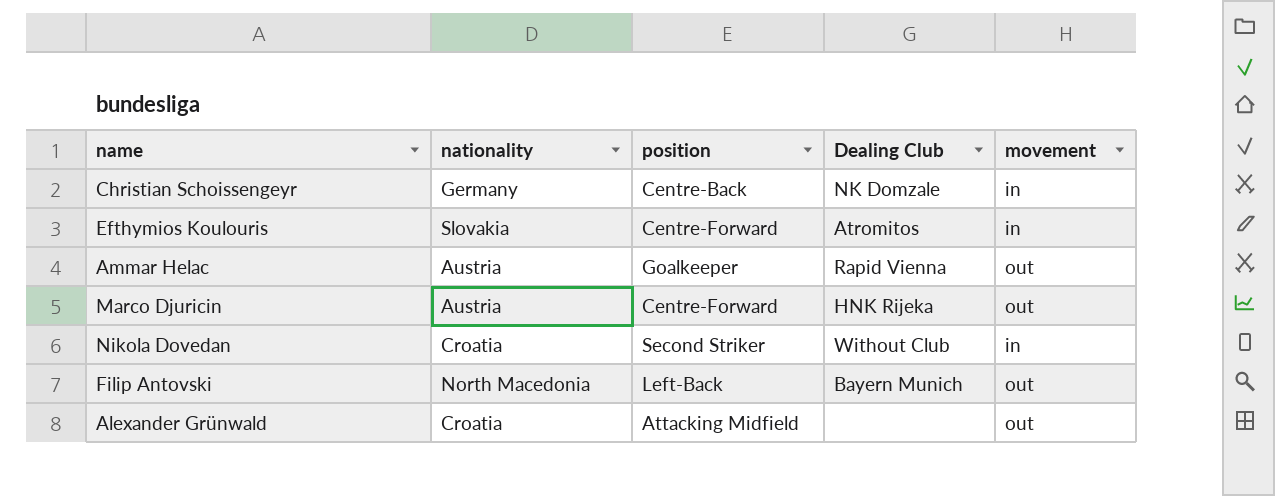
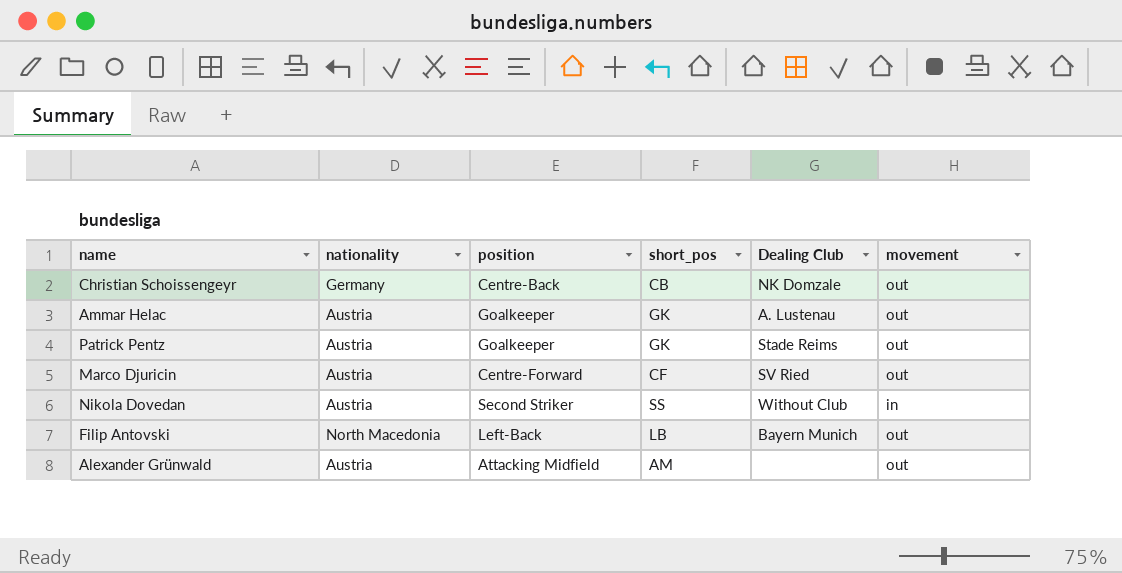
column short_pos | position: none -> 4
row Efthymios Koulouris: Slovakia | Centre-Forward | Atromitos | in -> none
Christian Schoissengeyr | movement: in -> out
Ammar Helac | Dealing Club: Rapid Vienna -> A. Lustenau
row Patrick Pentz: none -> Austria | Goalkeeper | GK | Stade Reims | out
Marco Djuricin | Dealing Club: HNK Rijeka -> SV Ried
Nikola Dovedan | nationality: Croatia -> Austria
Alexander Grünwald | nationality: Croatia -> Austria

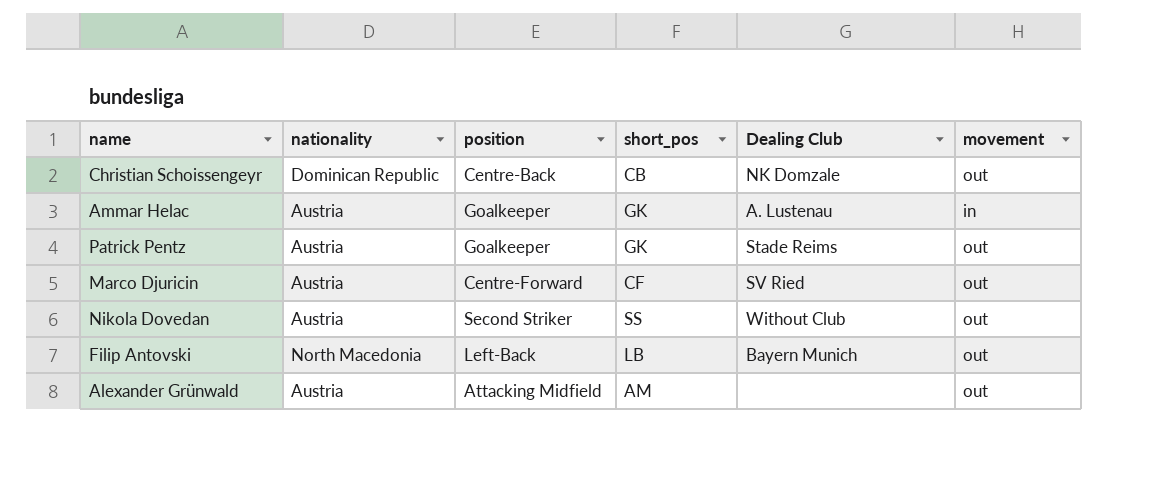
Christian Schoissengeyr | nationality: Germany -> Dominican Republic
Ammar Helac | movement: out -> in
Nikola Dovedan | movement: in -> out

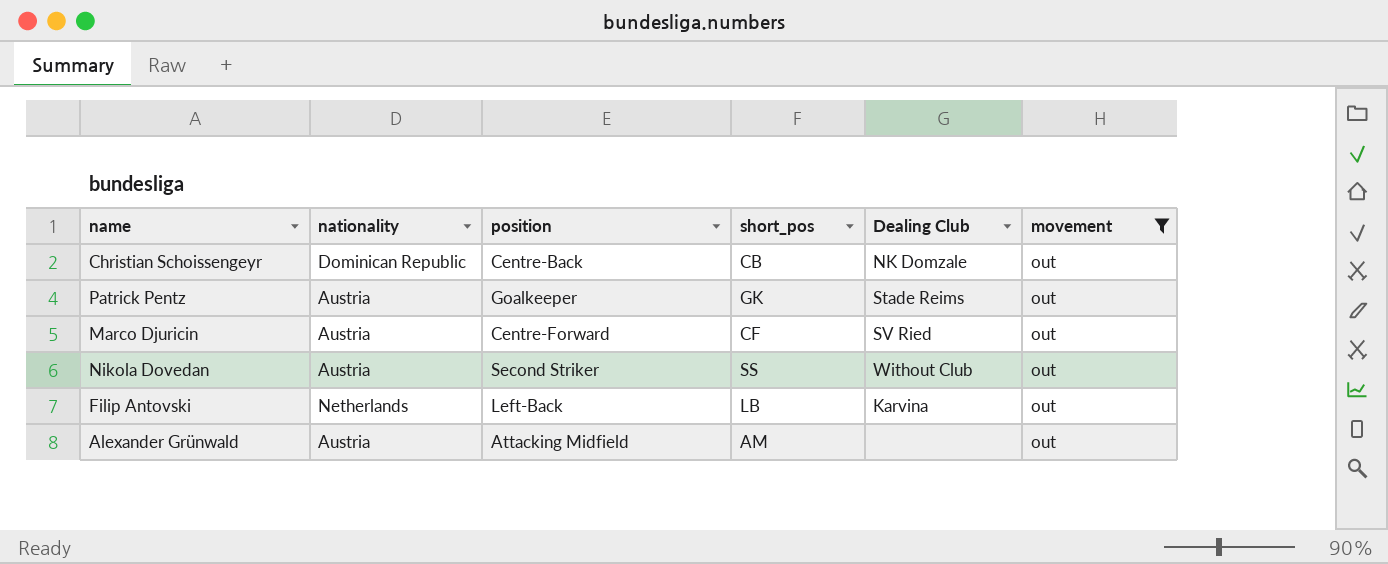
filter: none -> movement = out
Filip Antovski | nationality: North Macedonia -> Netherlands
Filip Antovski | Dealing Club: Bayern Munich -> Karvina

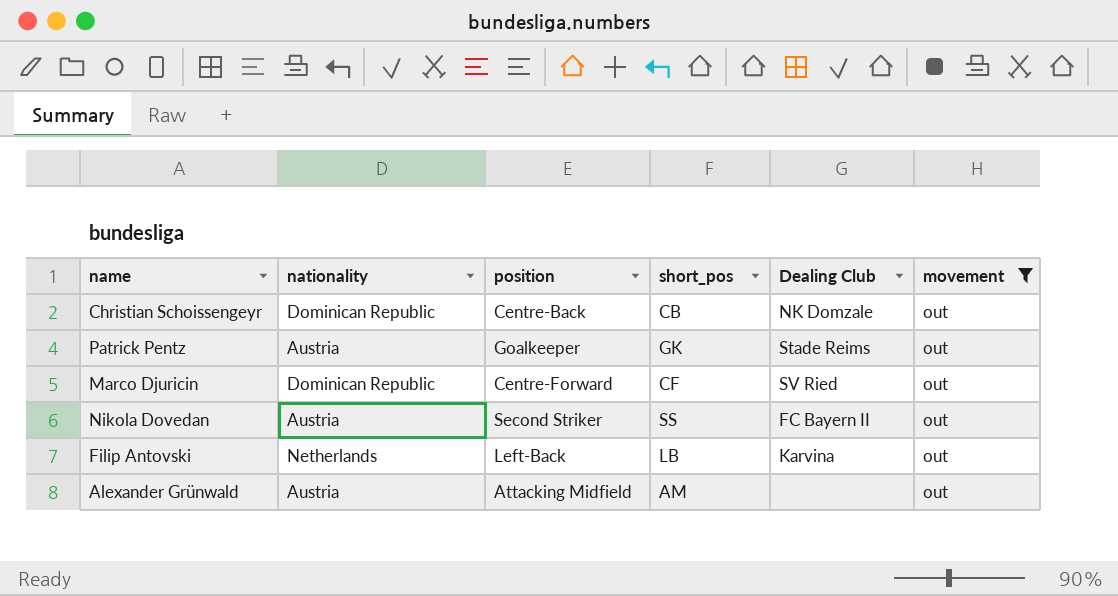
Marco Djuricin | nationality: Austria -> Dominican Republic
Nikola Dovedan | Dealing Club: Without Club -> FC Bayern II

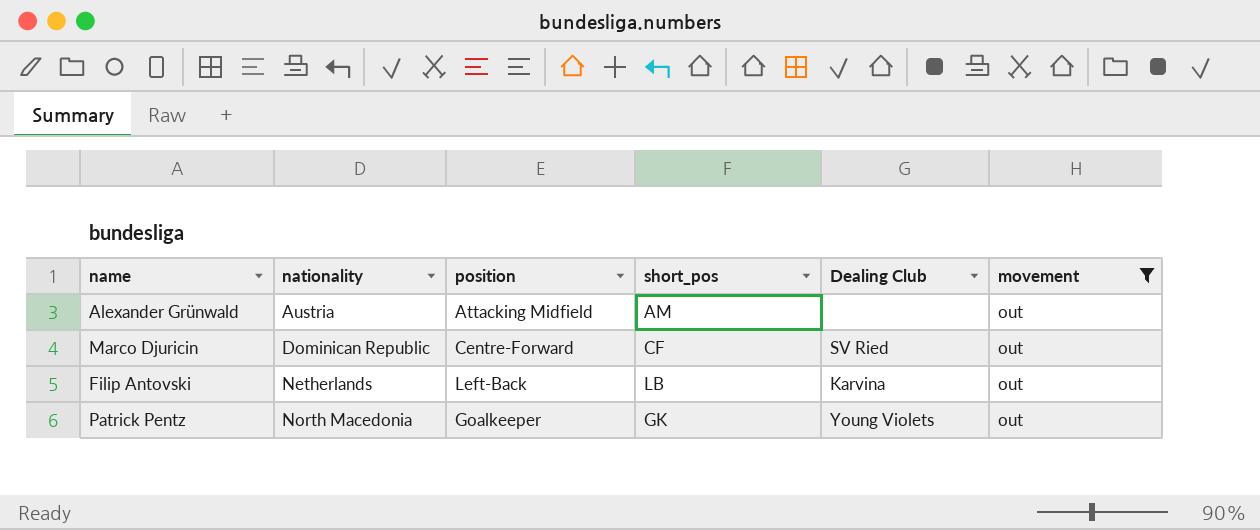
row order: none -> nationality ascending
row Christian Schoissengeyr: Dominican Republic | Centre-Back | CB | NK Domzale | out -> none
row Nikola Dovedan: Austria | Second Striker | SS | FC Bayern II | out -> none
Patrick Pentz | nationality: Austria -> North Macedonia
Patrick Pentz | Dealing Club: Stade Reims -> Young Violets

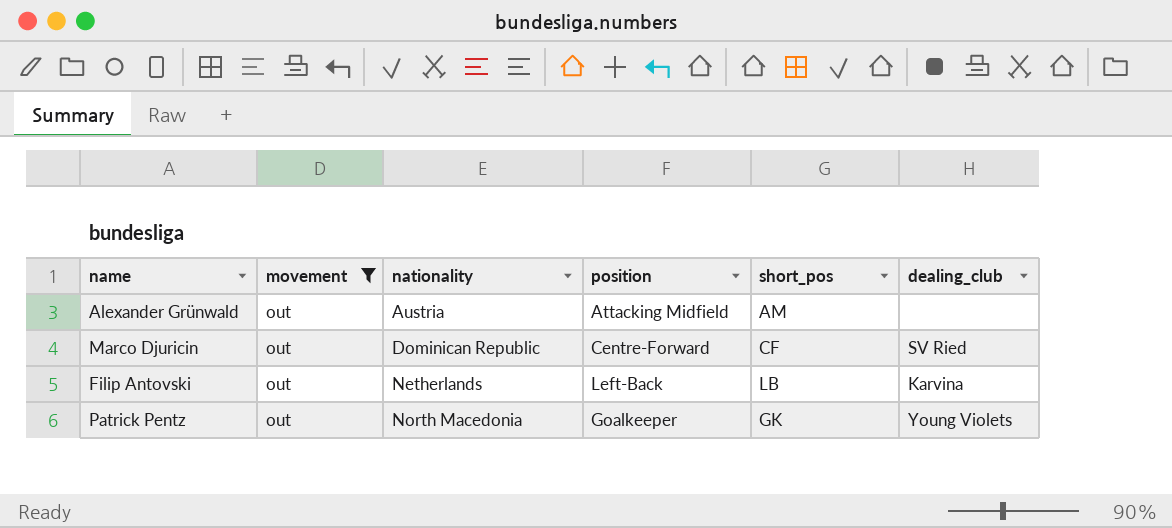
column movement | position: 6 -> 2
column name: Dealing Club -> dealing_club

